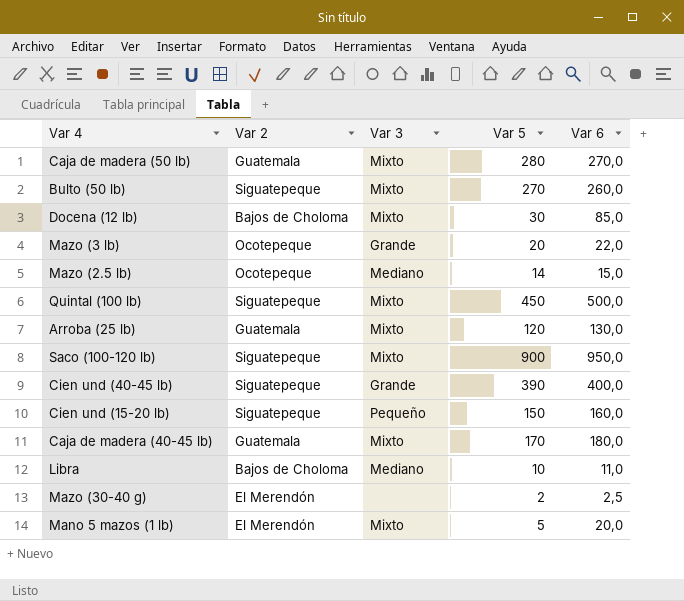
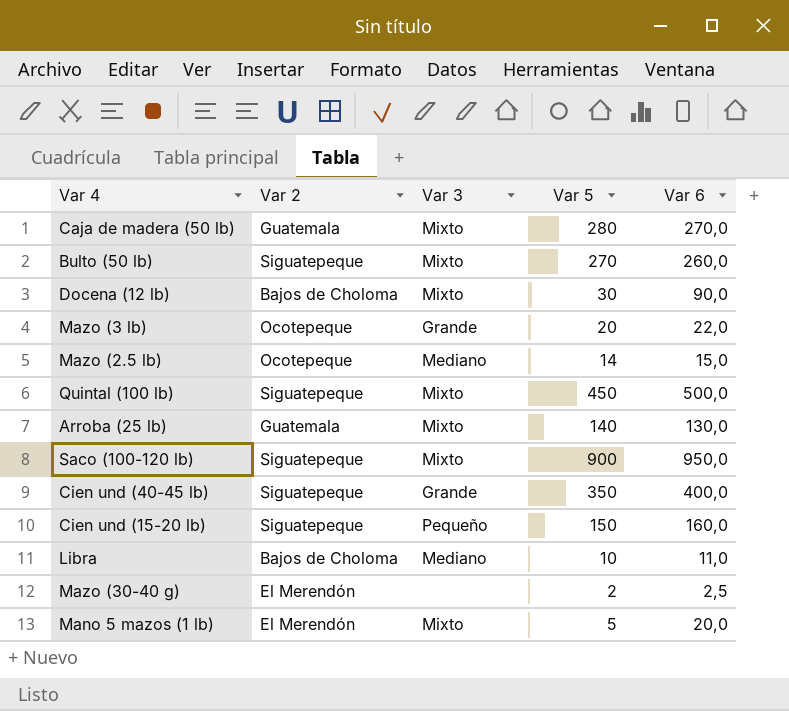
row Caja de madera (40-45 lb): Guatemala | Mixto | 170 | 180,0 -> none
Docena (12 lb) | Var 6: 85,0 -> 90,0
Arroba (25 lb) | Var 5: 120 -> 140
Cien und (40-45 lb) | Var 5: 390 -> 350

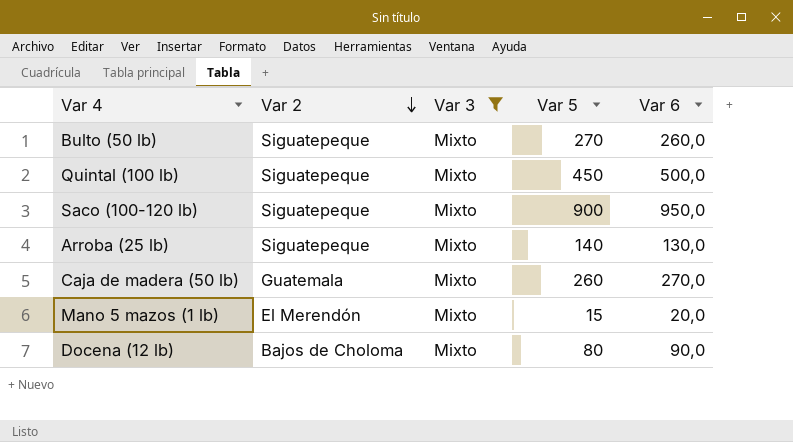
filter: none -> Var 3 = Mixto
row order: none -> Var 2 descending
Arroba (25 lb) | Var 2: Guatemala -> Siguatepeque
Caja de madera (50 lb) | Var 5: 280 -> 260
Mano 5 mazos (1 lb) | Var 5: 5 -> 15
Docena (12 lb) | Var 5: 30 -> 80

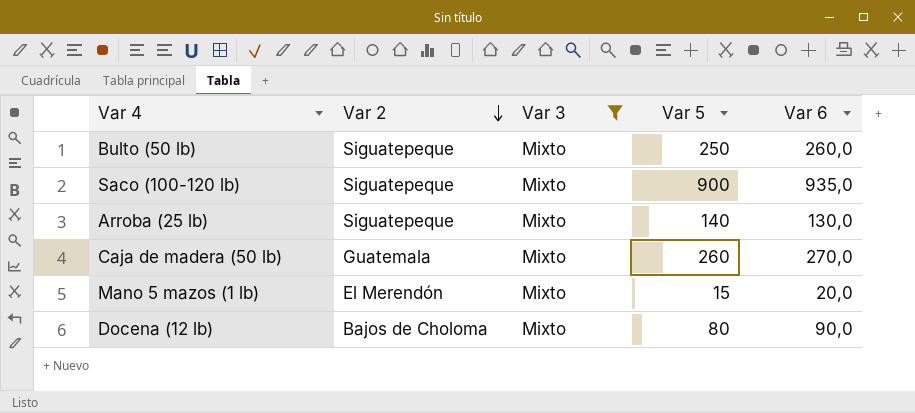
row Quintal (100 lb): Siguatepeque | Mixto | 450 | 500,0 -> none
Bulto (50 lb) | Var 5: 270 -> 250
Saco (100-120 lb) | Var 6: 950,0 -> 935,0

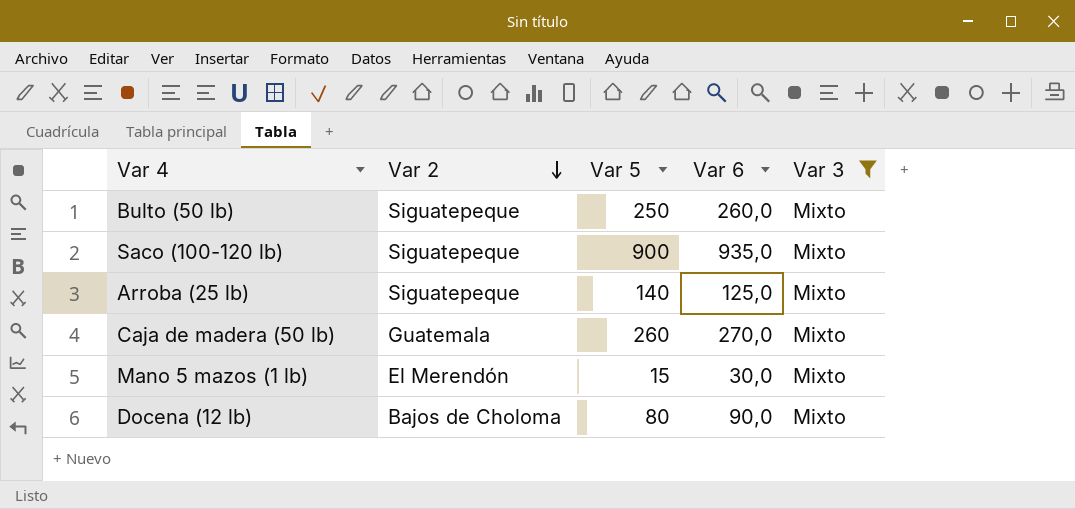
column Var 3 | position: 3 -> 5
Arroba (25 lb) | Var 6: 130,0 -> 125,0
Mano 5 mazos (1 lb) | Var 6: 20,0 -> 30,0

